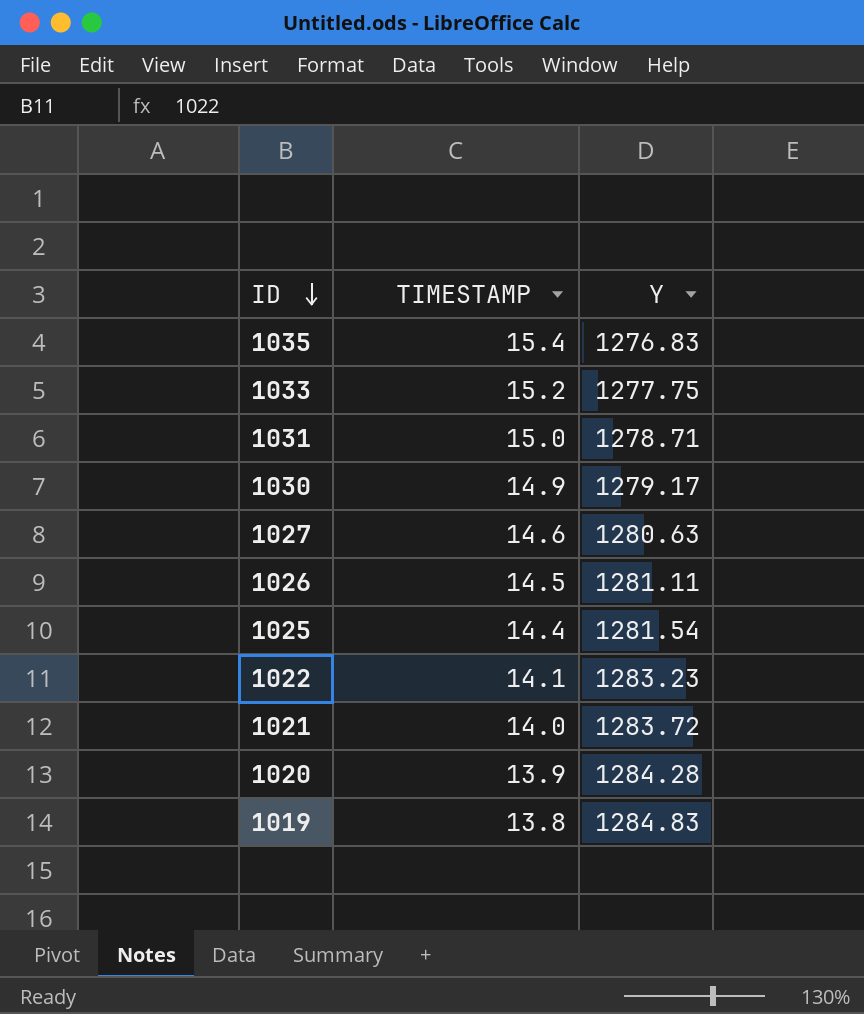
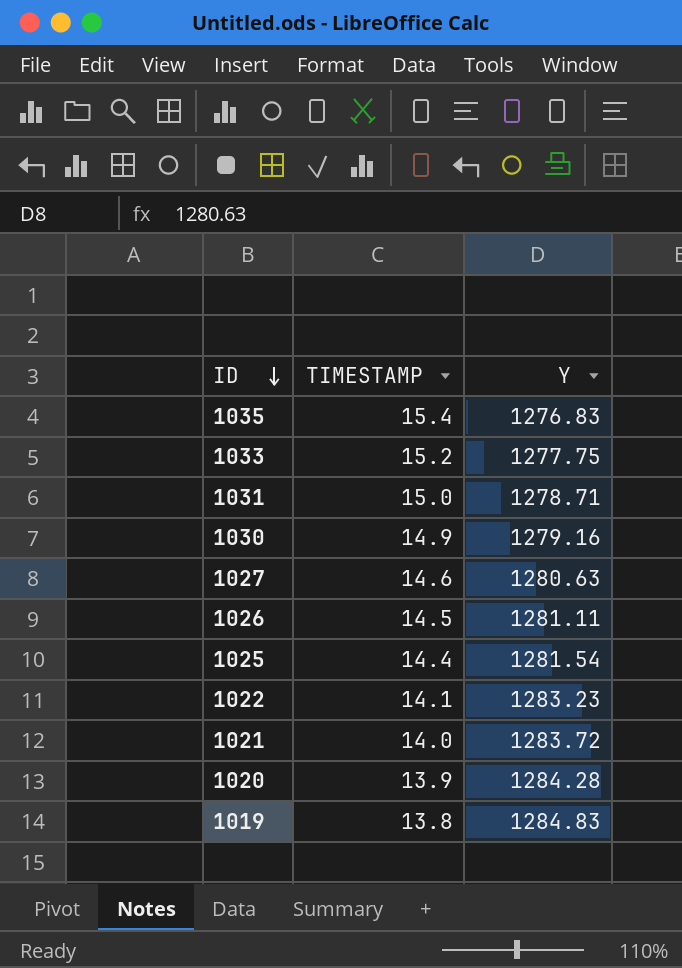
1030 | Y: 1279.17 -> 1279.16

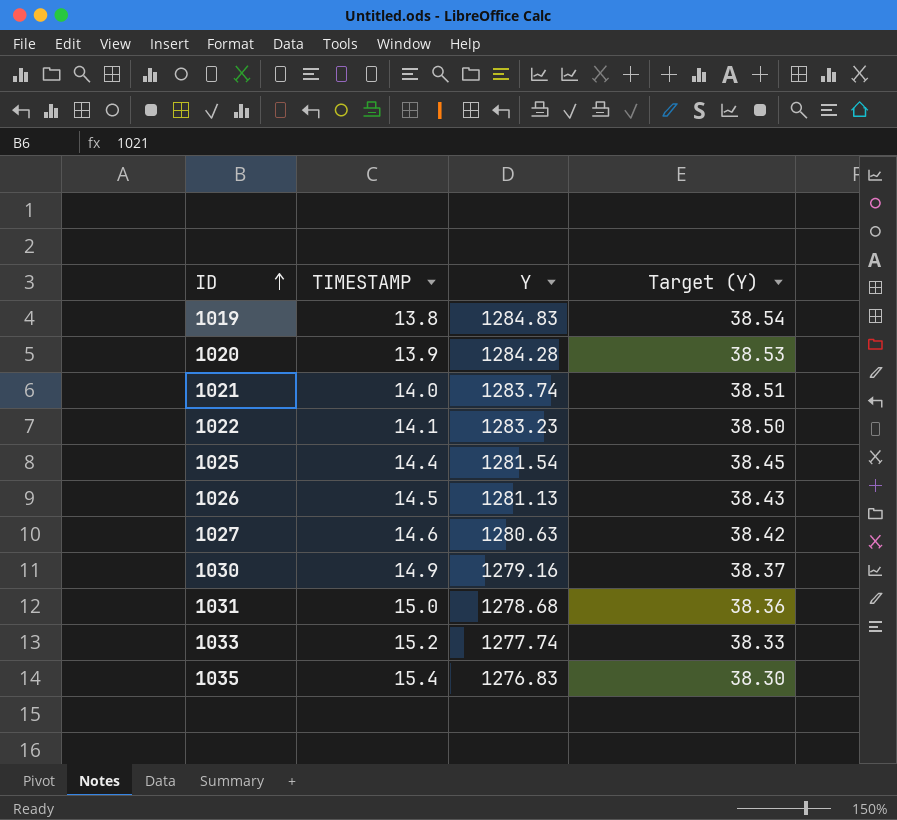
row order: ID descending -> ID ascending
column Target (Y) | formula: none -> [Y] * 0.03
1021 | Y: 1283.72 -> 1283.74
1026 | Y: 1281.11 -> 1281.13
1031 | Y: 1278.71 -> 1278.68
1033 | Y: 1277.75 -> 1277.74

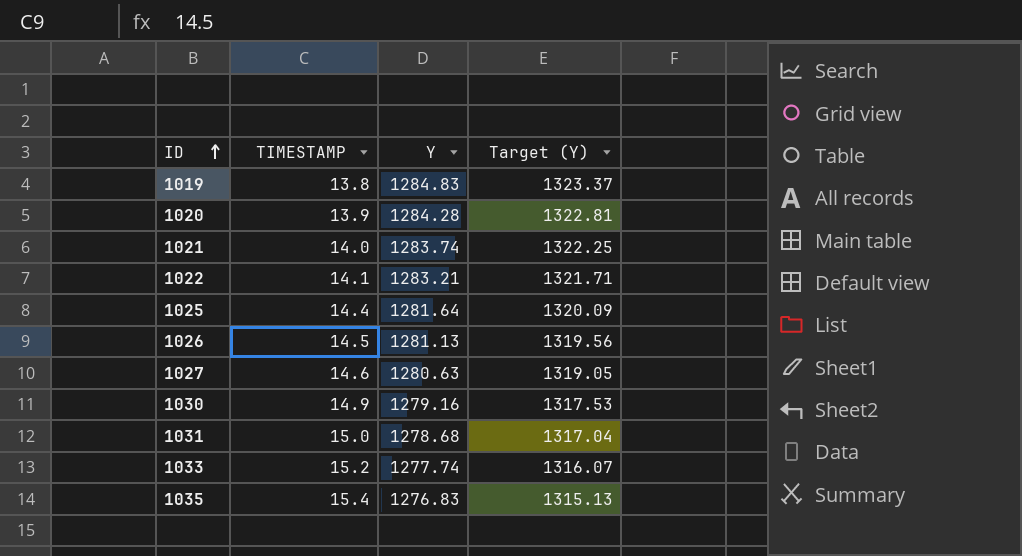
column Target (Y) | formula: [Y] * 0.03 -> [Y] * 1.03
1022 | Y: 1283.23 -> 1283.21
1025 | Y: 1281.54 -> 1281.64

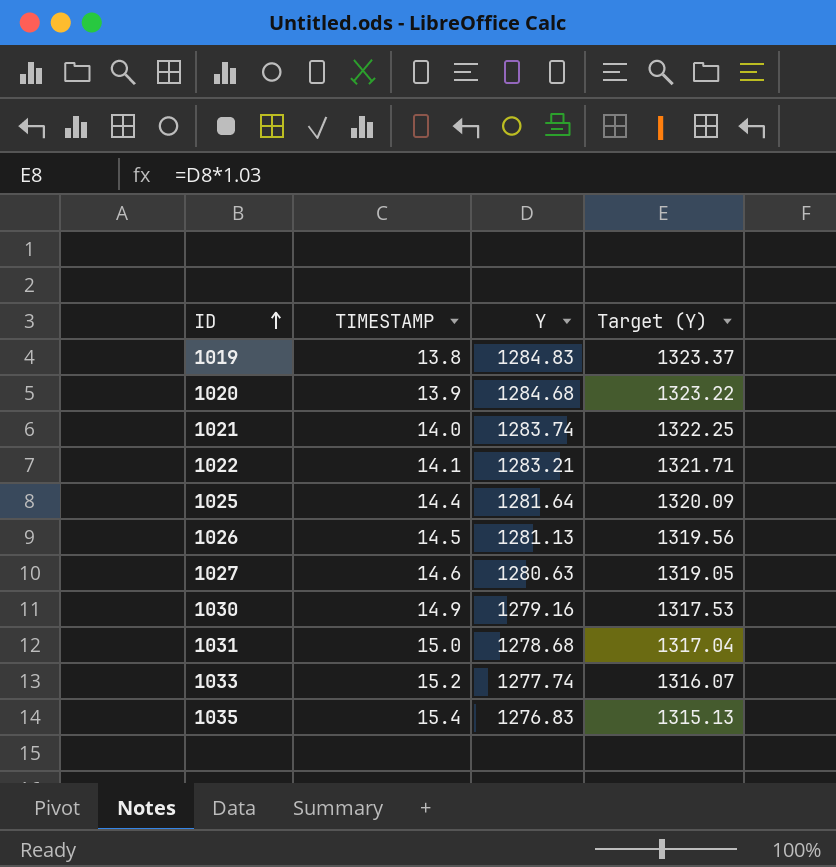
1020 | Y: 1284.28 -> 1284.68
1020 | Target (Y): 1322.81 -> 1323.22

